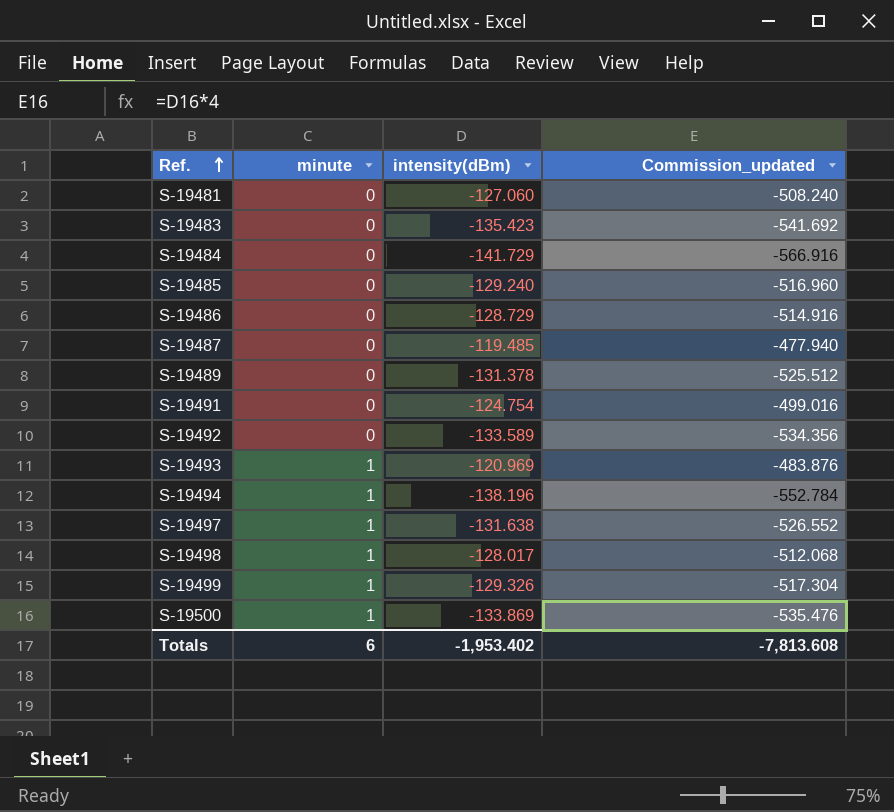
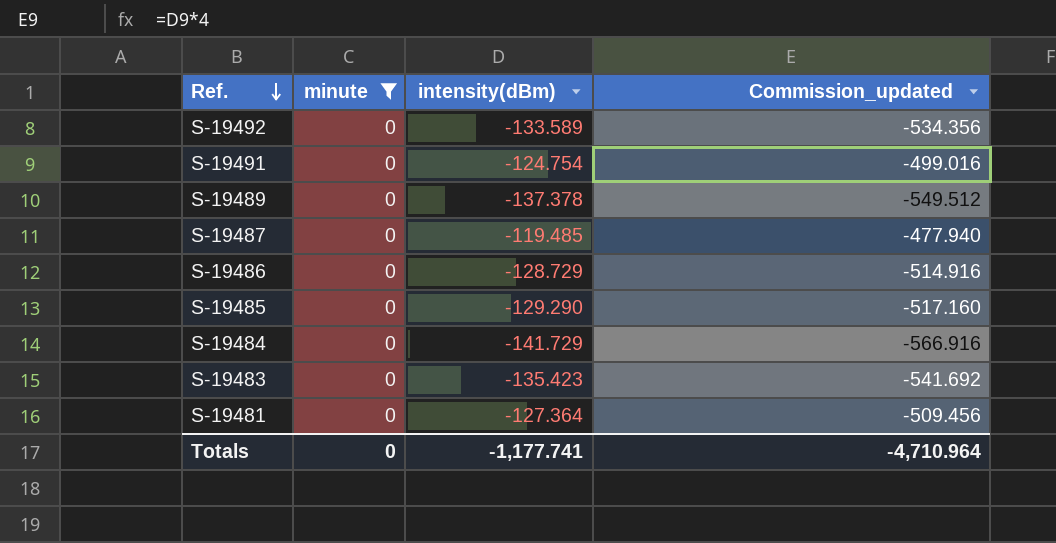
filter: none -> minute = 0
row order: Ref. ascending -> Ref. descending
S-19489 | intensity(dBm): -131.378 -> -137.378
S-19489 | Commission_updated: -525.512 -> -549.512
S-19485 | intensity(dBm): -129.240 -> -129.290
S-19485 | Commission_updated: -516.960 -> -517.160
S-19481 | intensity(dBm): -127.060 -> -127.364
S-19481 | Commission_updated: -508.240 -> -509.456
Totals | minute: 6 -> 0
Totals | intensity(dBm): -1,953.402 -> -1,177.741
Totals | Commission_updated: -7,813.608 -> -4,710.964

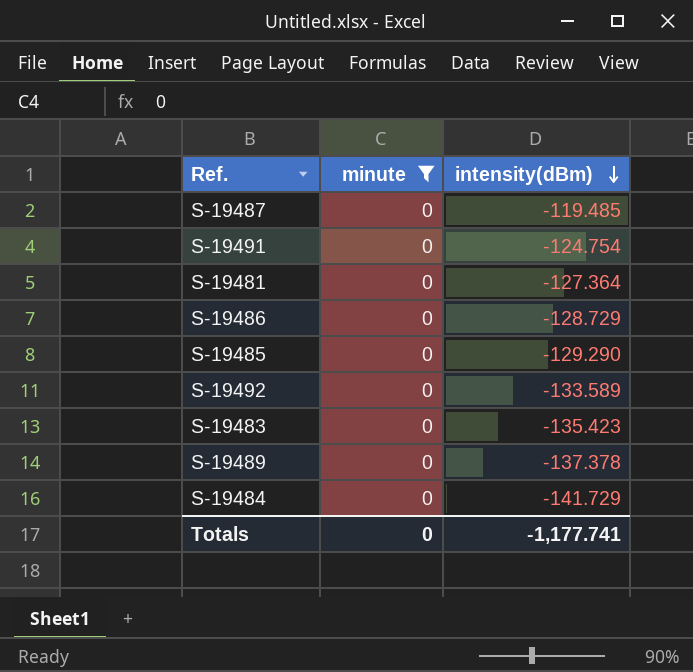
row order: Ref. descending -> intensity(dBm) descending
column Commission_updated | formula: [intensity(dBm)] * 4 -> none

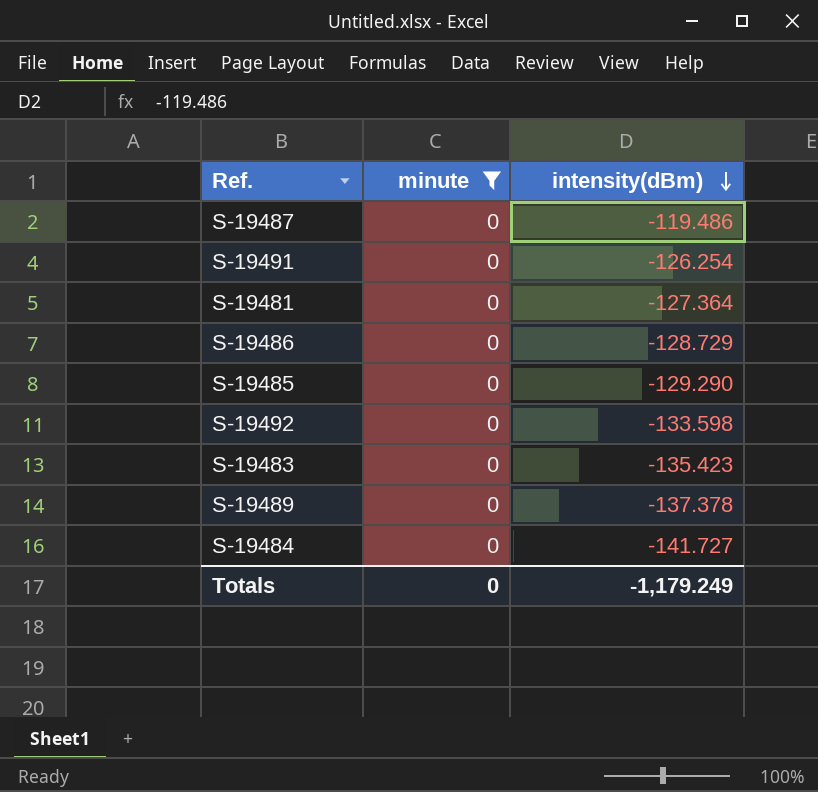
S-19487 | intensity(dBm): -119.485 -> -119.486
S-19491 | intensity(dBm): -124.754 -> -126.254
S-19492 | intensity(dBm): -133.589 -> -133.598
S-19484 | intensity(dBm): -141.729 -> -141.727
Totals | intensity(dBm): -1,177.741 -> -1,179.249

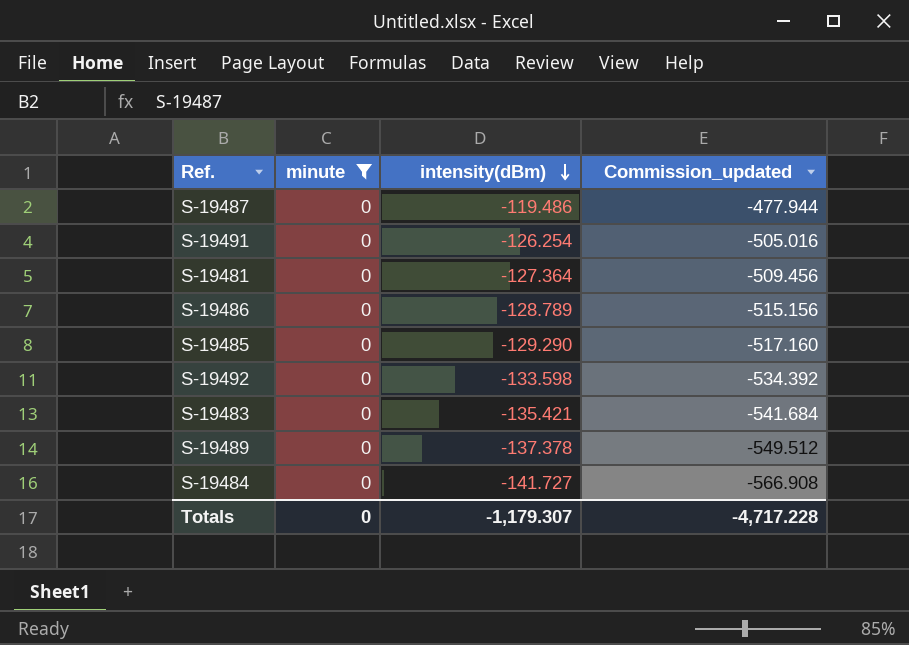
column Commission_updated | formula: none -> [intensity(dBm)] * 4
S-19486 | intensity(dBm): -128.729 -> -128.789
S-19483 | intensity(dBm): -135.423 -> -135.421
Totals | intensity(dBm): -1,179.249 -> -1,179.307

